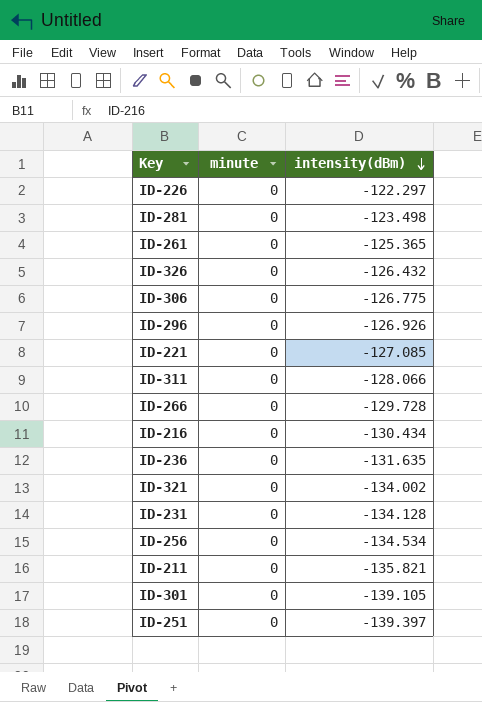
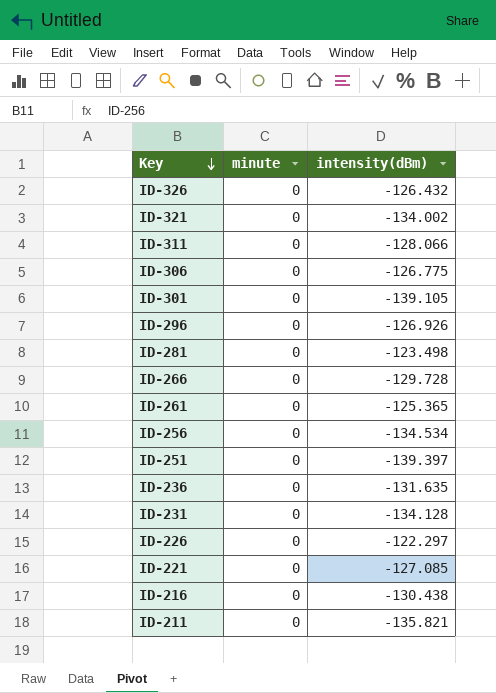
row order: intensity(dBm) descending -> Key descending
ID-216 | intensity(dBm): -130.434 -> -130.438

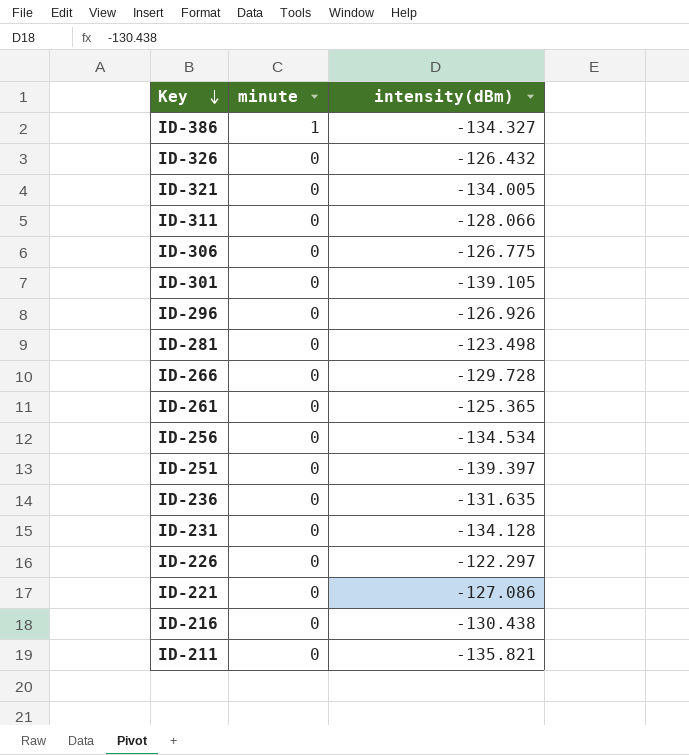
row ID-386: none -> 1 | -134.327
ID-321 | intensity(dBm): -134.002 -> -134.005
ID-221 | intensity(dBm): -127.085 -> -127.086

